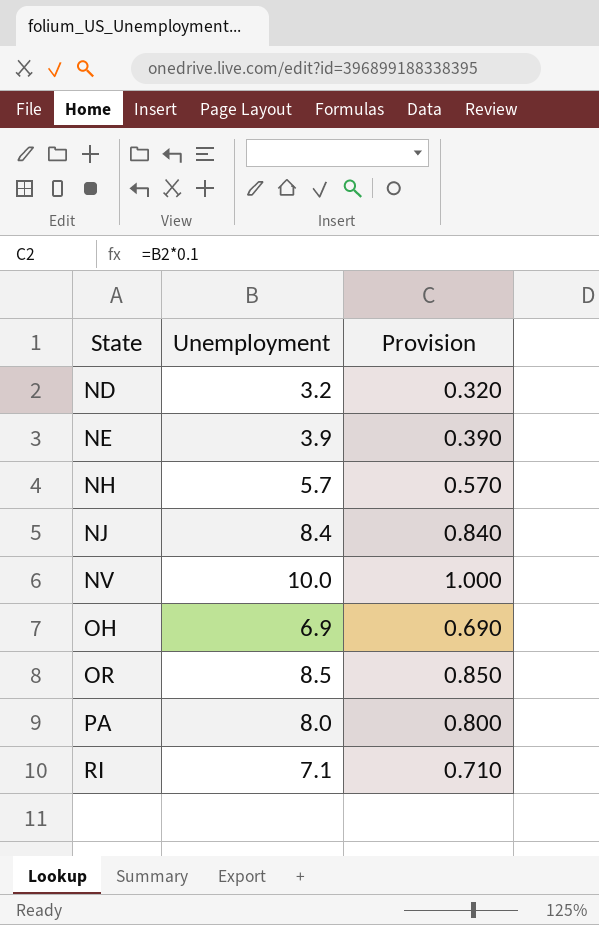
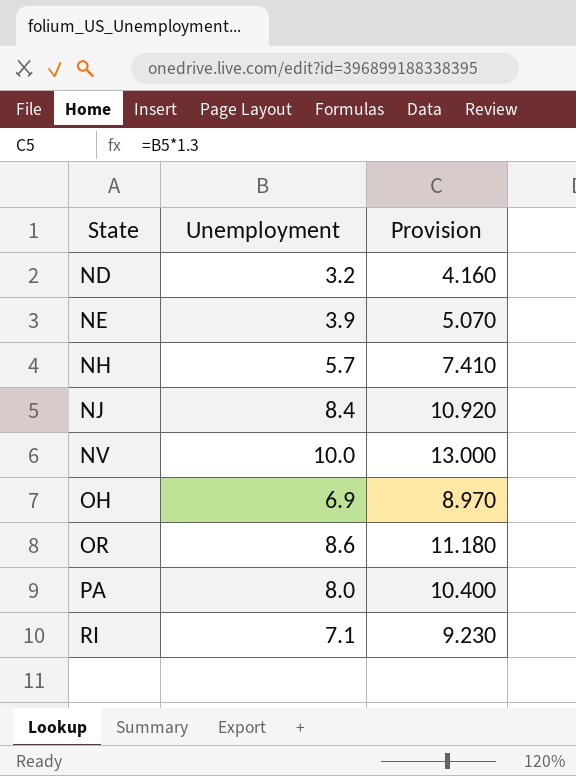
column Provision | formula: [Unemployment] * 0.1 -> [Unemployment] * 1.3
OR | Unemployment: 8.5 -> 8.6

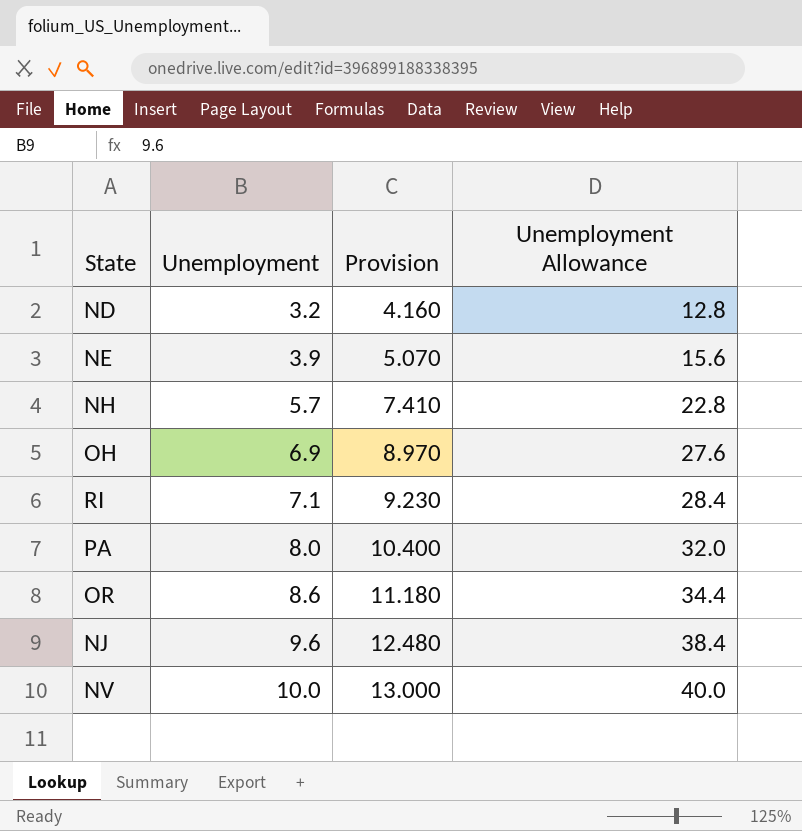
row order: State ascending -> Unemployment ascending
column Unemployment Allowance | formula: none -> [Unemployment] * 4
NJ | Unemployment: 8.4 -> 9.6
NJ | Provision: 10.920 -> 12.480

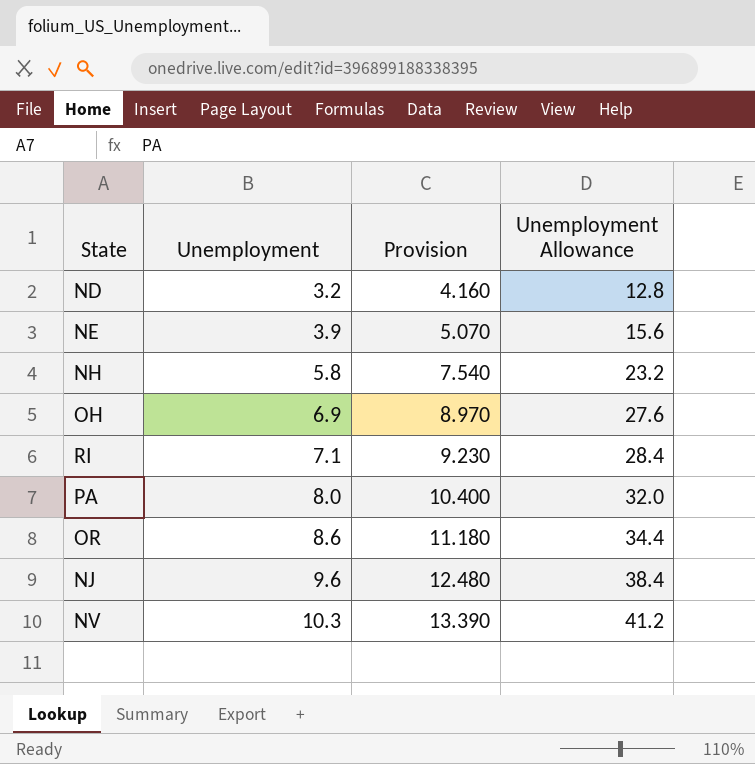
NH | Unemployment: 5.7 -> 5.8
NH | Provision: 7.410 -> 7.540
NH | Unemployment Allowance: 22.8 -> 23.2
NV | Unemployment: 10.0 -> 10.3
NV | Provision: 13.000 -> 13.390
NV | Unemployment Allowance: 40.0 -> 41.2

